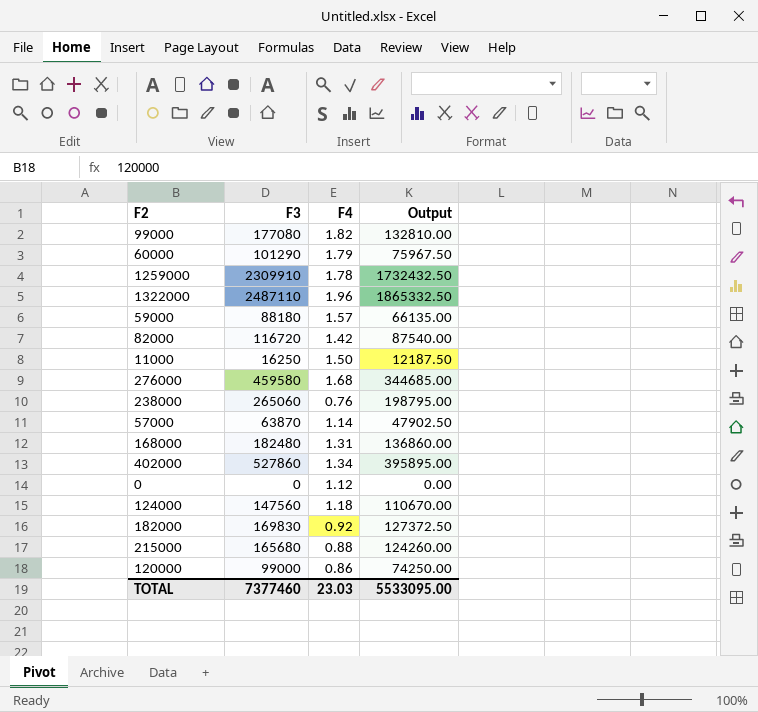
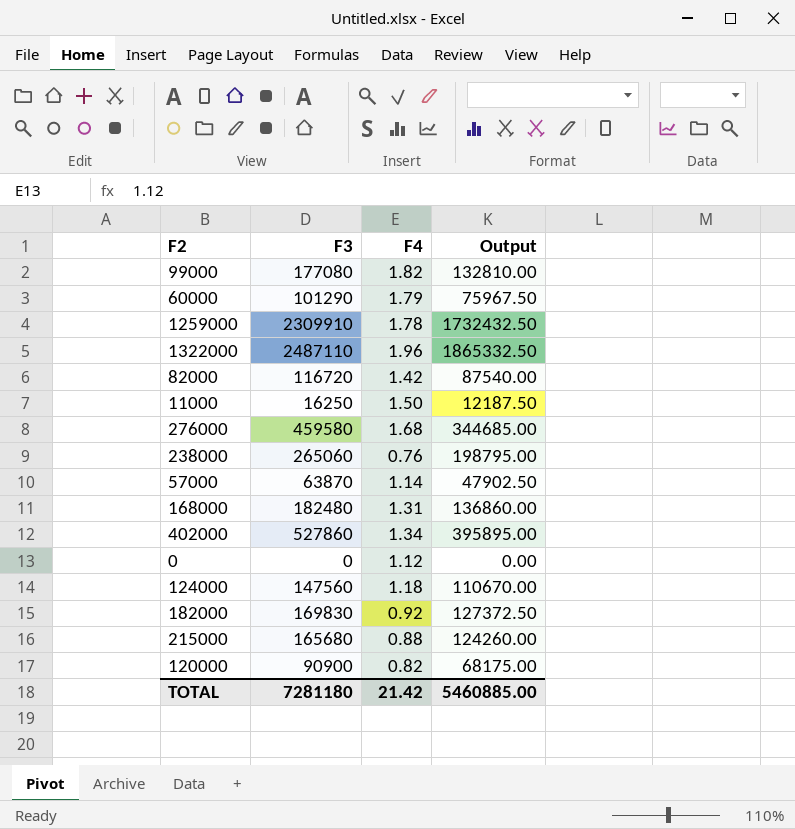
row 59000: 88180 | 1.57 | 66135.00 -> none
120000 | F3: 99000 -> 90900
120000 | F4: 0.86 -> 0.82
120000 | Output: 74250.00 -> 68175.00
TOTAL | F3: 7377460 -> 7281180
TOTAL | F4: 23.03 -> 21.42
TOTAL | Output: 5533095.00 -> 5460885.00

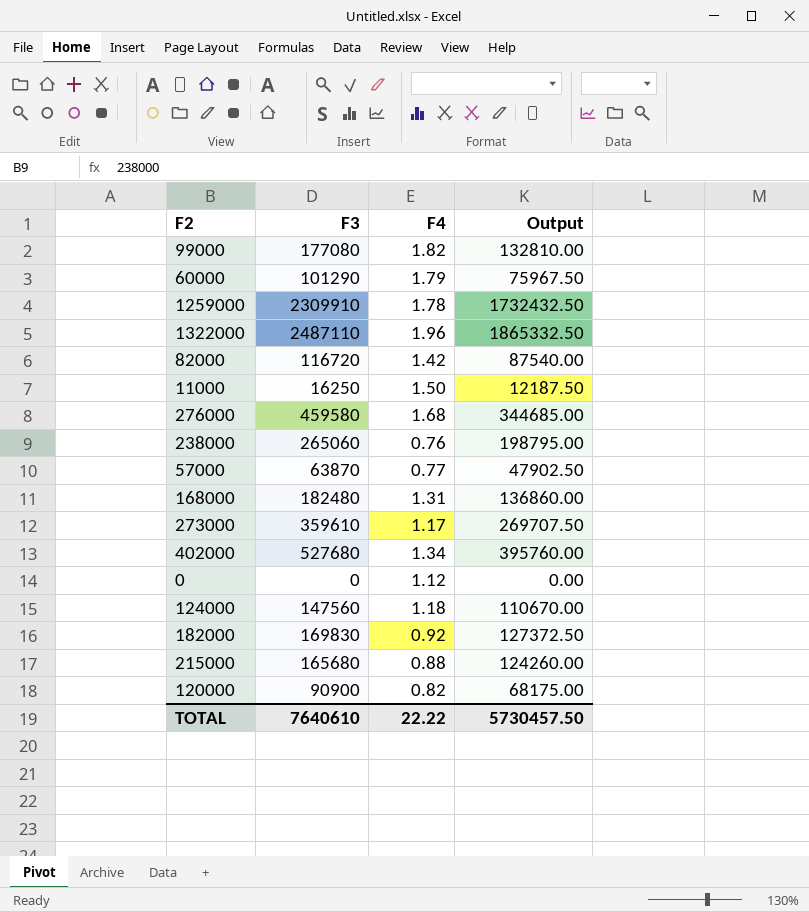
57000 | F4: 1.14 -> 0.77
row 273000: none -> 359610 | 1.17 | 269707.50
402000 | F3: 527860 -> 527680
402000 | Output: 395895.00 -> 395760.00
TOTAL | F3: 7281180 -> 7640610
TOTAL | F4: 21.42 -> 22.22
TOTAL | Output: 5460885.00 -> 5730457.50

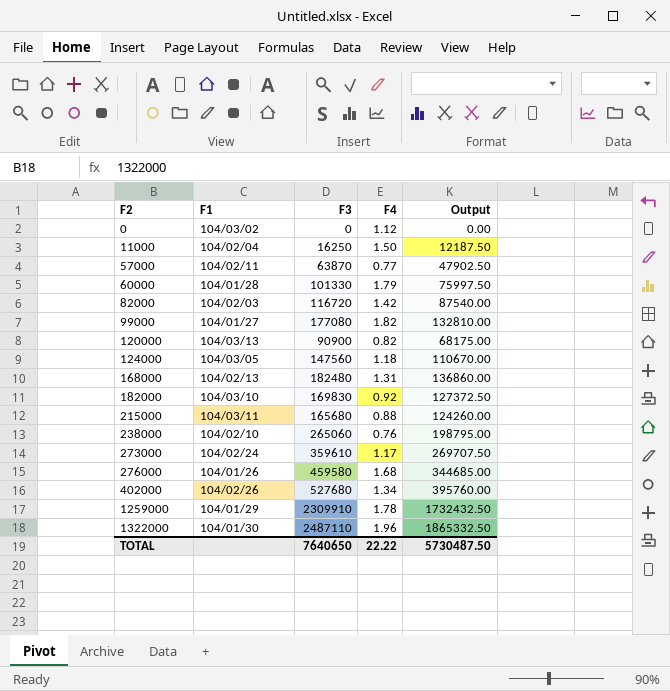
row order: none -> F2 ascending
column F1 | position: none -> 2
60000 | F3: 101290 -> 101330
60000 | Output: 75967.50 -> 75997.50
TOTAL | F3: 7640610 -> 7640650
TOTAL | Output: 5730457.50 -> 5730487.50

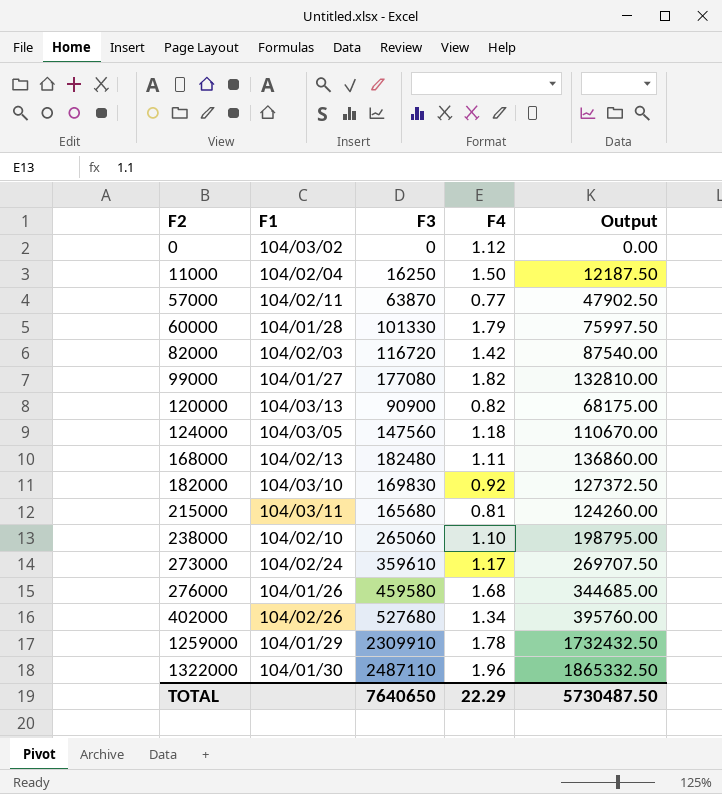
168000 | F4: 1.31 -> 1.11
215000 | F4: 0.88 -> 0.81
238000 | F4: 0.76 -> 1.10
TOTAL | F4: 22.22 -> 22.29

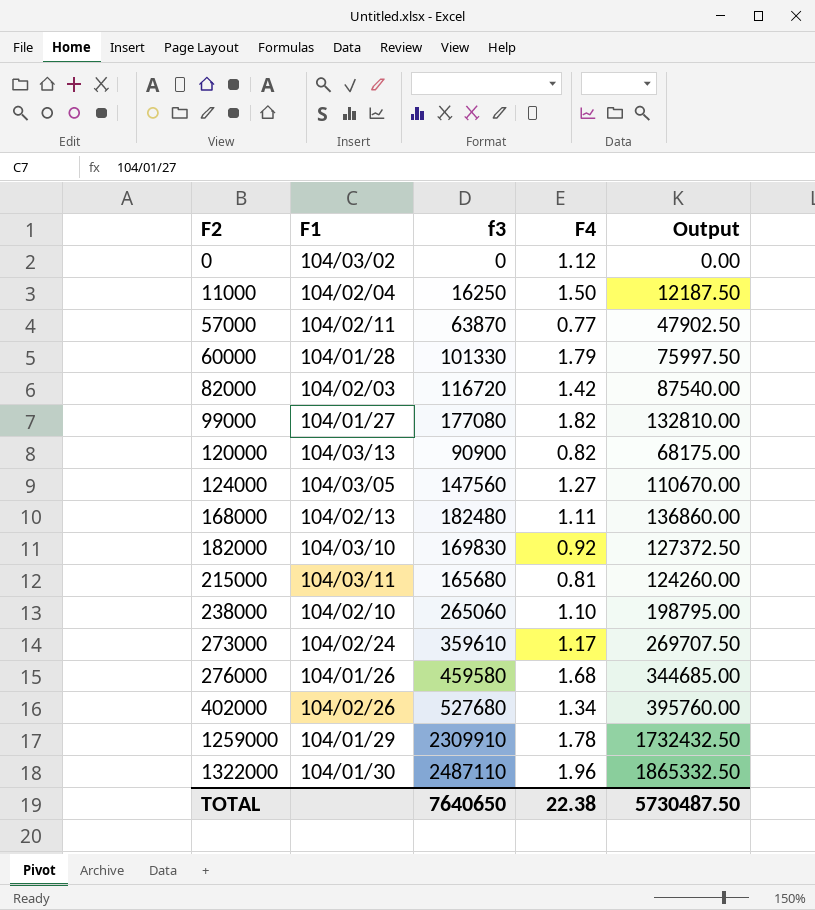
column name: F3 -> f3
124000 | F4: 1.18 -> 1.27
TOTAL | F4: 22.29 -> 22.38

